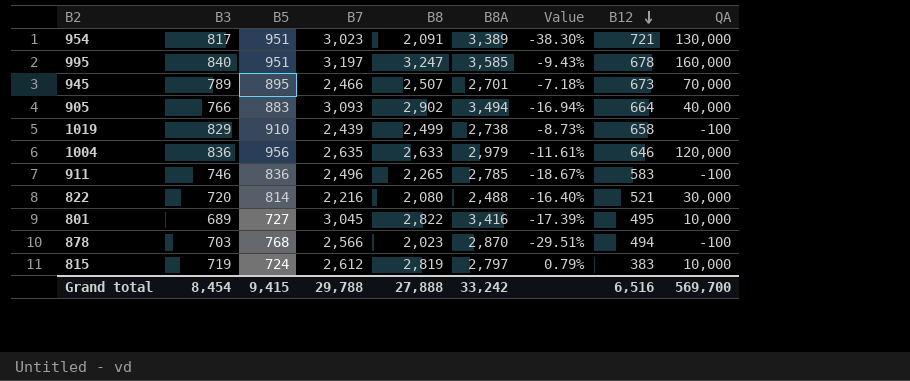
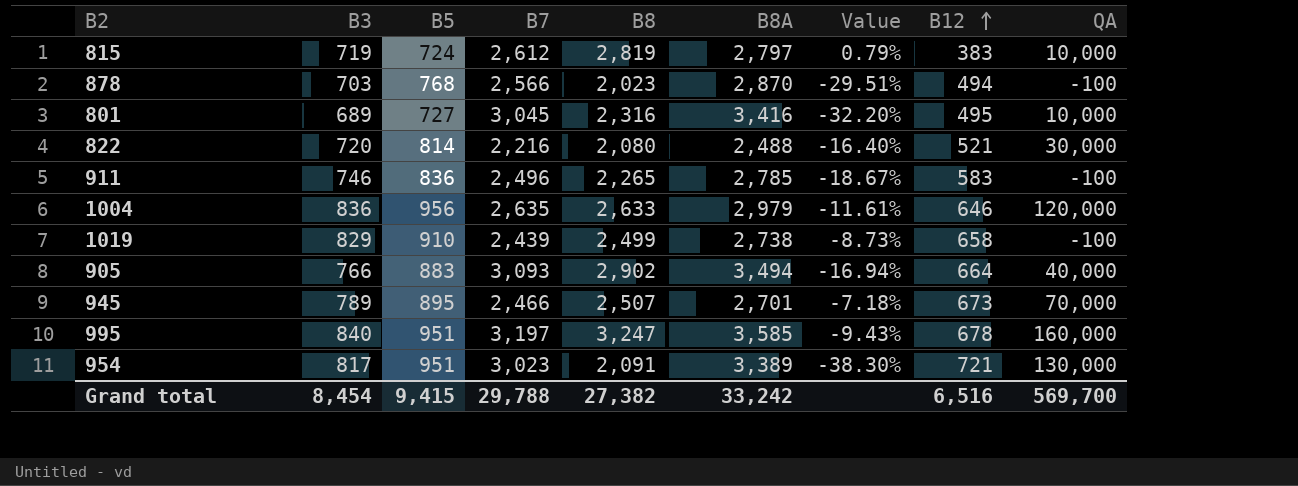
row order: B12 descending -> B12 ascending
801 | B8: 2,822 -> 2,316
801 | Value: -17.39% -> -32.20%
Grand total | B8: 27,888 -> 27,382

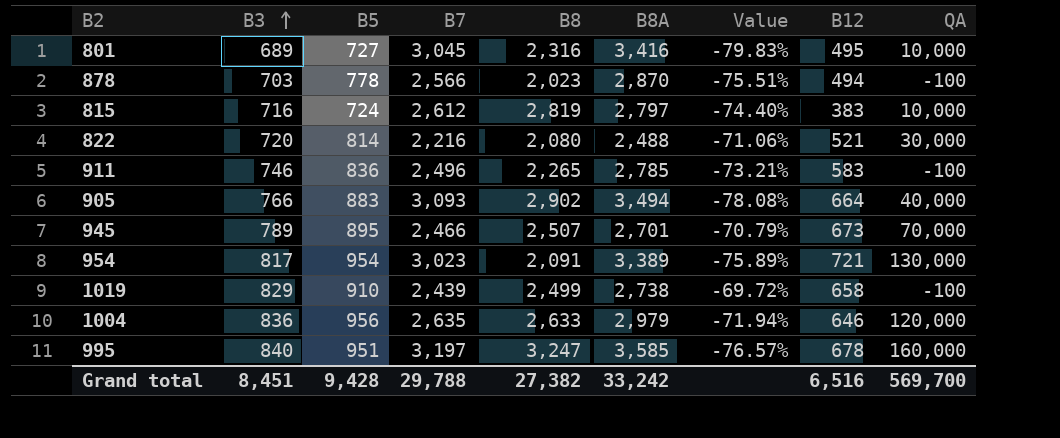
row order: B12 ascending -> B3 ascending
column Value | formula: ([B8] - [B8A]) / [B8A] -> ([B3] - [B8A]) / [B8A]
878 | B5: 768 -> 778
815 | B3: 719 -> 716
954 | B5: 951 -> 954
Grand total | B3: 8,454 -> 8,451
Grand total | B5: 9,415 -> 9,428

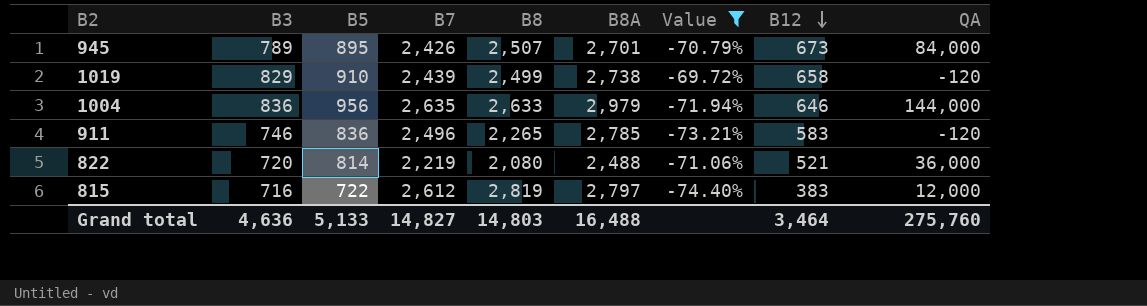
filter: none -> Value >= -74.40%
row order: B3 ascending -> B12 descending
945 | B7: 2,466 -> 2,426
945 | QA: 70,000 -> 84,000
1019 | QA: -100 -> -120
1004 | QA: 120,000 -> 144,000
911 | QA: -100 -> -120
822 | B7: 2,216 -> 2,219
822 | QA: 30,000 -> 36,000
815 | B5: 724 -> 722
815 | QA: 10,000 -> 12,000
Grand total | B3: 8,451 -> 4,636
Grand total | B5: 9,428 -> 5,133
Grand total | B7: 29,788 -> 14,827
Grand total | B8: 27,382 -> 14,803
Grand total | B8A: 33,242 -> 16,488
Grand total | B12: 6,516 -> 3,464
Grand total | QA: 569,700 -> 275,760

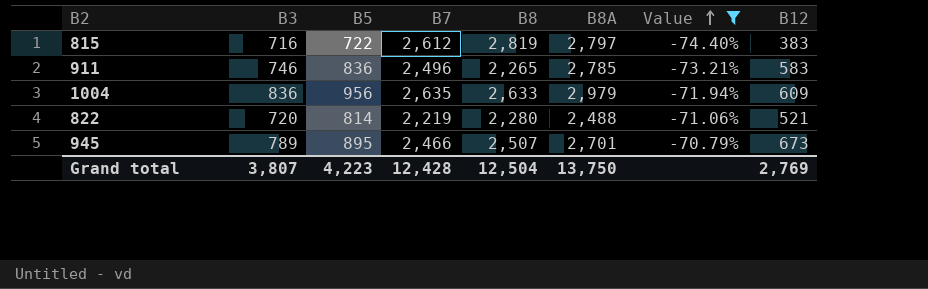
row order: B12 descending -> Value ascending
column QA | position: 9 -> none
row 1019: 829 | 910 | 2,439 | 2,499 | 2,738 | -69.72% | 658 | -120 -> none
1004 | B12: 646 -> 609
822 | B8: 2,080 -> 2,280
945 | B7: 2,426 -> 2,466
Grand total | B3: 4,636 -> 3,807
Grand total | B5: 5,133 -> 4,223
Grand total | B7: 14,827 -> 12,428
Grand total | B8: 14,803 -> 12,504
Grand total | B8A: 16,488 -> 13,750
Grand total | B12: 3,464 -> 2,769

